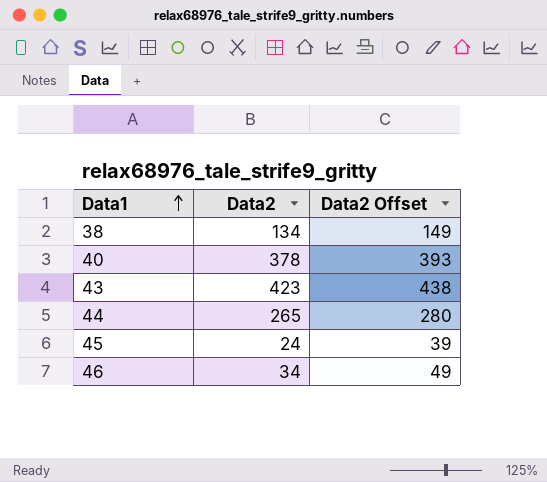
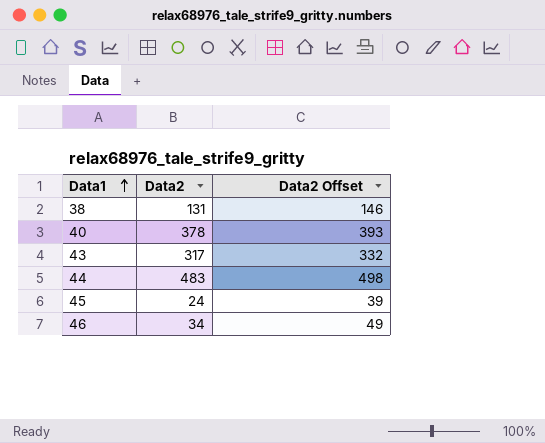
38 | Data2: 134 -> 131
38 | Data2 Offset: 149 -> 146
43 | Data2: 423 -> 317
43 | Data2 Offset: 438 -> 332
44 | Data2: 265 -> 483
44 | Data2 Offset: 280 -> 498

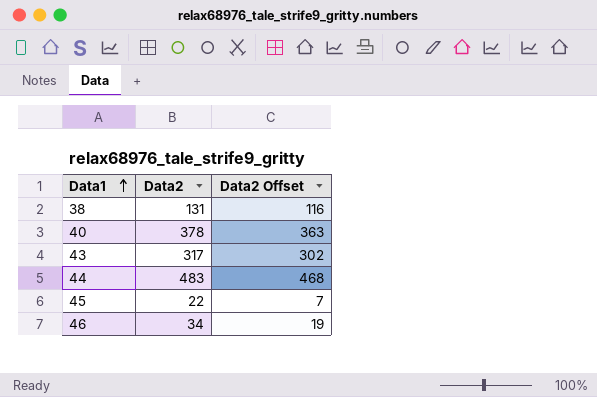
column Data2 Offset | formula: [Data2] + 15 -> [Data2] - 15
45 | Data2: 24 -> 22

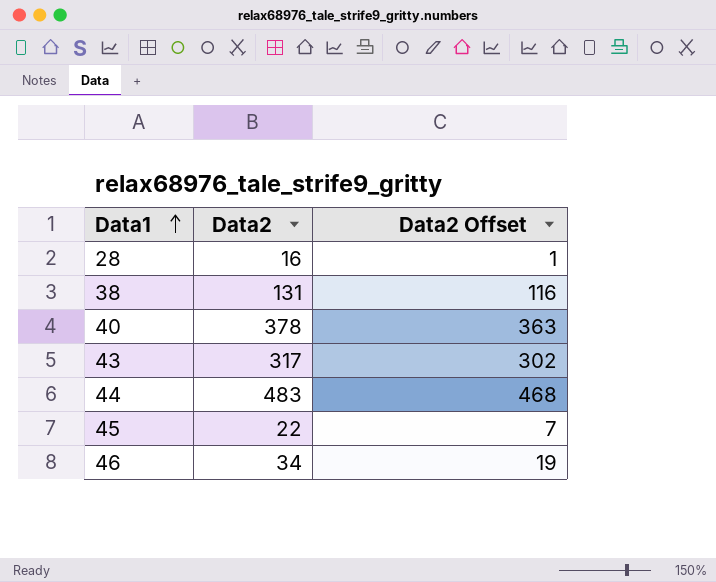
row 28: none -> 16 | 1

